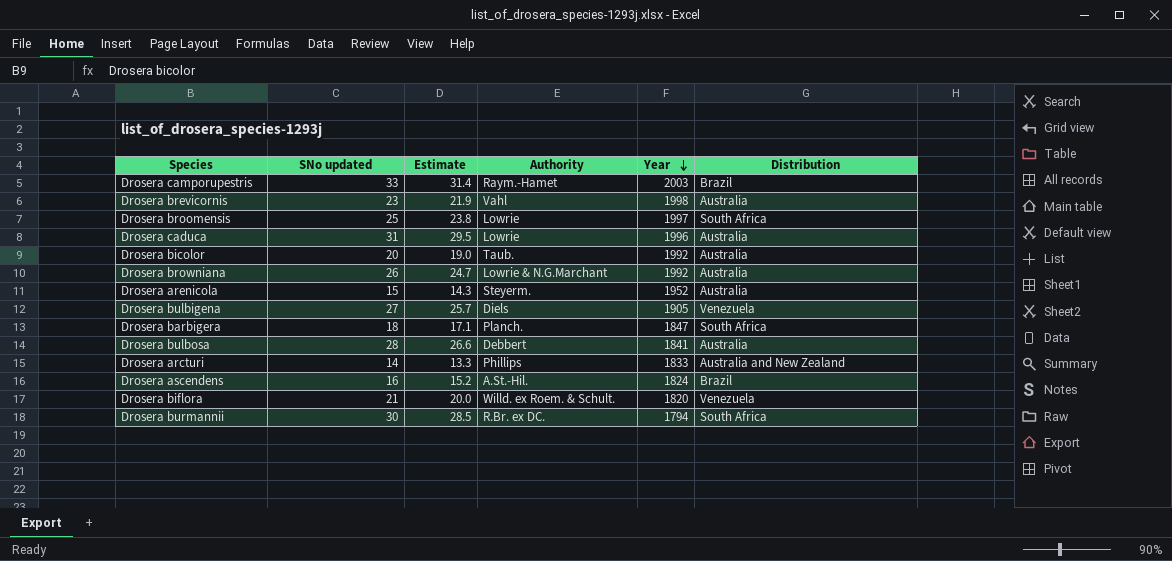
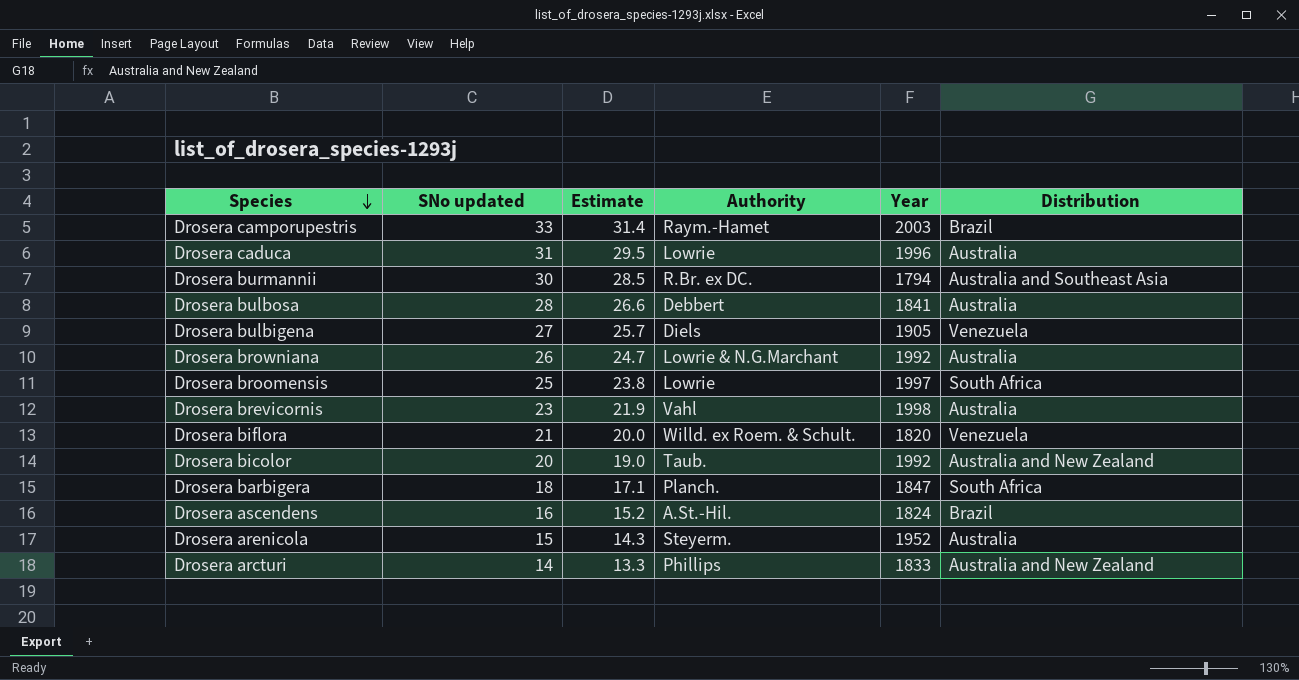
row order: Year descending -> Species descending
Drosera burmannii | Distribution: South Africa -> Australia and Southeast Asia
Drosera bicolor | Distribution: Australia -> Australia and New Zealand

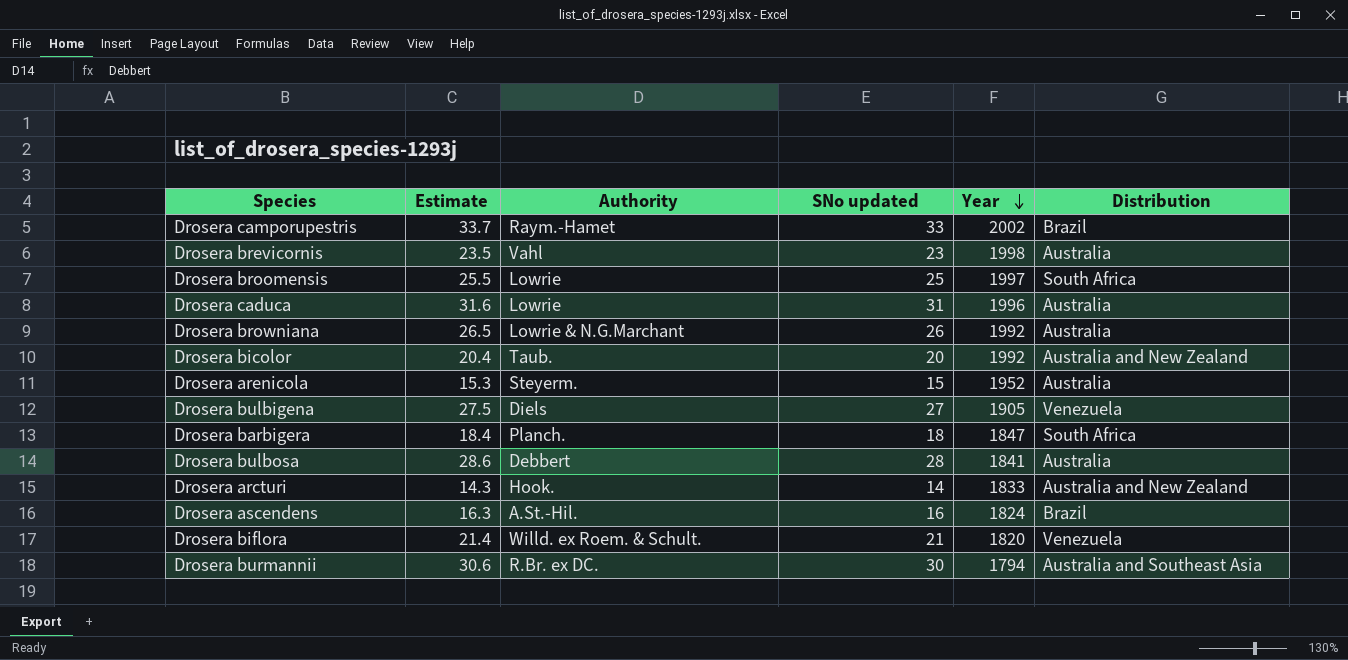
row order: Species descending -> Year descending
column Estimate | formula: [SNo updated] * 0.95 -> [SNo updated] * 1.02
column SNo updated | position: 2 -> 4
Drosera camporupestris | Year: 2003 -> 2002
Drosera arcturi | Authority: Phillips -> Hook.

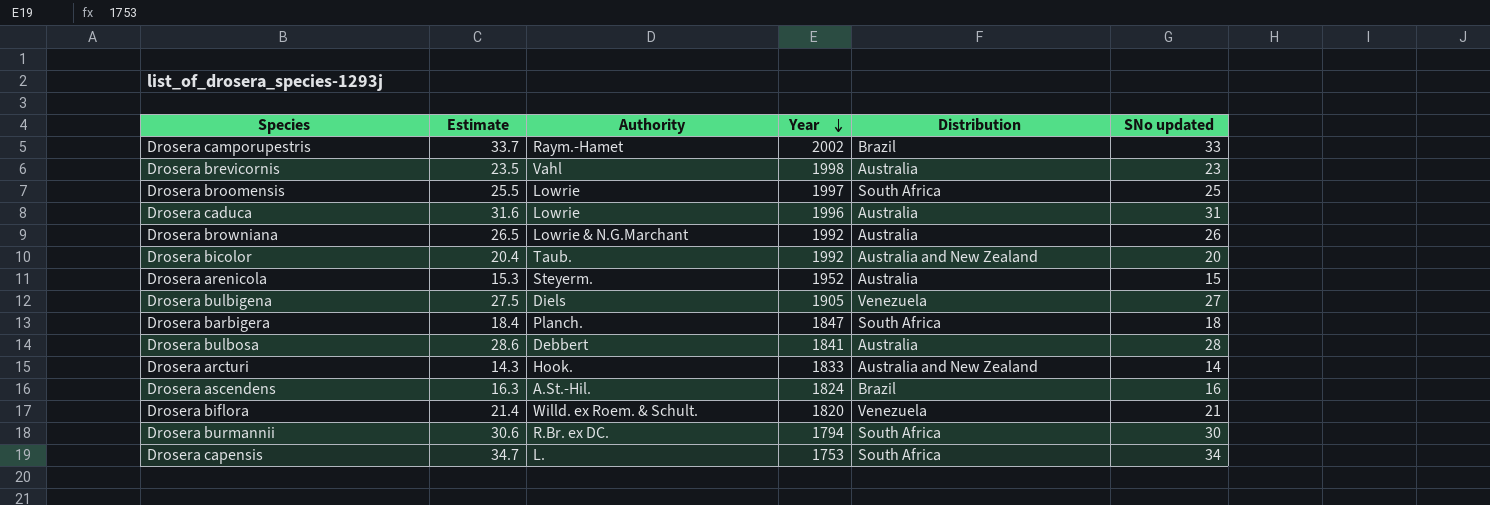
column SNo updated | position: 4 -> 6
Drosera burmannii | Distribution: Australia and Southeast Asia -> South Africa
row Drosera capensis: none -> 34.7 | L. | 1753 | South Africa | 34

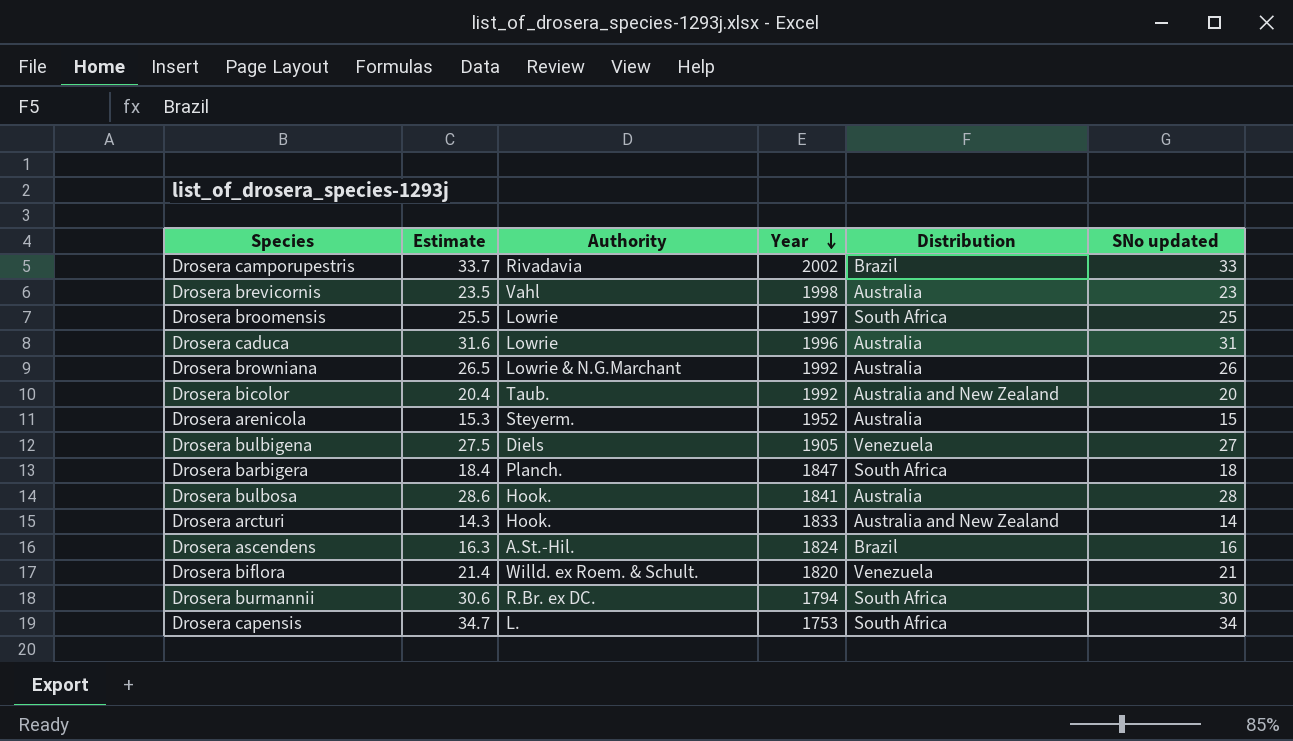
Drosera camporupestris | Authority: Raym.-Hamet -> Rivadavia
Drosera bulbosa | Authority: Debbert -> Hook.

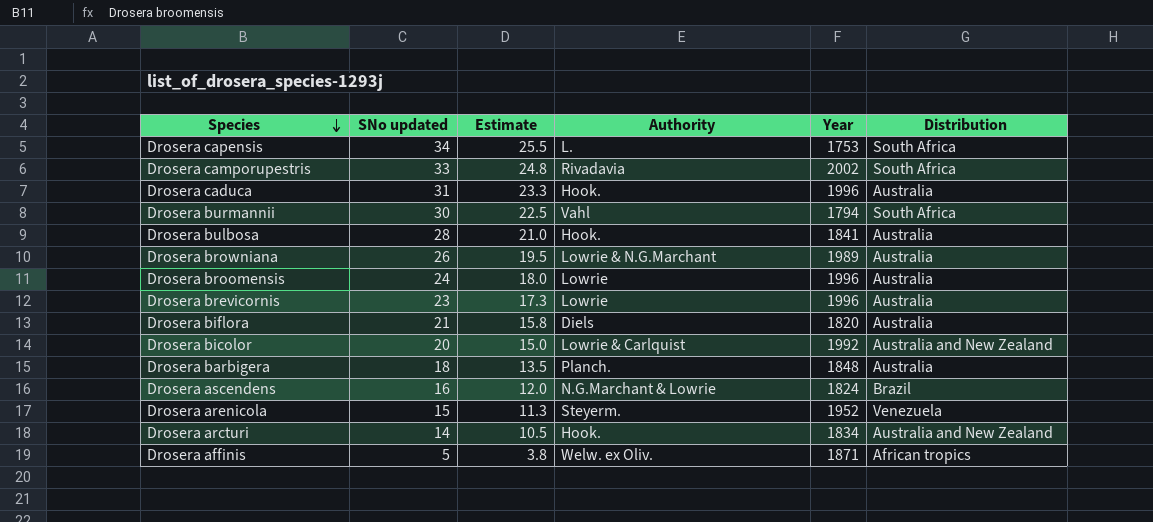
row order: Year descending -> Species descending
column SNo updated | position: 6 -> 2
column Estimate | formula: [SNo updated] * 1.02 -> [SNo updated] * 0.75
row Drosera bulbigena: 27.5 | Diels | 1905 | Venezuela | 27 -> none
Drosera camporupestris | Distribution: Brazil -> South Africa
Drosera caduca | Authority: Lowrie -> Hook.
Drosera burmannii | Authority: R.Br. ex DC. -> Vahl
Drosera browniana | Year: 1992 -> 1989
Drosera broomensis | SNo updated: 25 -> 24
Drosera broomensis | Year: 1997 -> 1996
Drosera broomensis | Distribution: South Africa -> Australia
Drosera brevicornis | Authority: Vahl -> Lowrie
Drosera brevicornis | Year: 1998 -> 1996
Drosera biflora | Authority: Willd. ex Roem. & Schult. -> Diels
Drosera biflora | Distribution: Venezuela -> Australia
Drosera bicolor | Authority: Taub. -> Lowrie & Carlquist
Drosera barbigera | Year: 1847 -> 1848
Drosera barbigera | Distribution: South Africa -> Australia
Drosera ascendens | Authority: A.St.-Hil. -> N.G.Marchant & Lowrie
Drosera arenicola | Distribution: Australia -> Venezuela
Drosera arcturi | Year: 1833 -> 1834
row Drosera affinis: none -> 5 | 3.8 | Welw. ex Oliv. | 1871 | African tropics

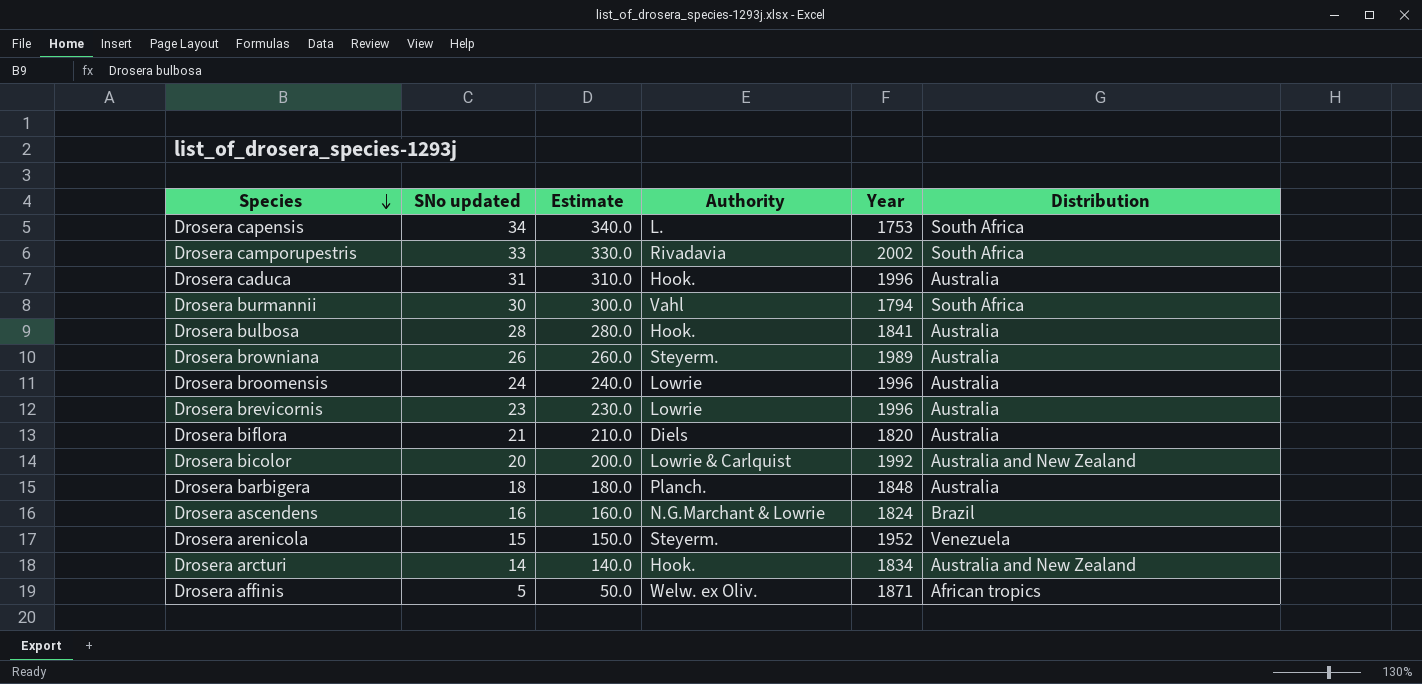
column Estimate | formula: [SNo updated] * 0.75 -> [SNo updated] * 10
Drosera browniana | Authority: Lowrie & N.G.Marchant -> Steyerm.

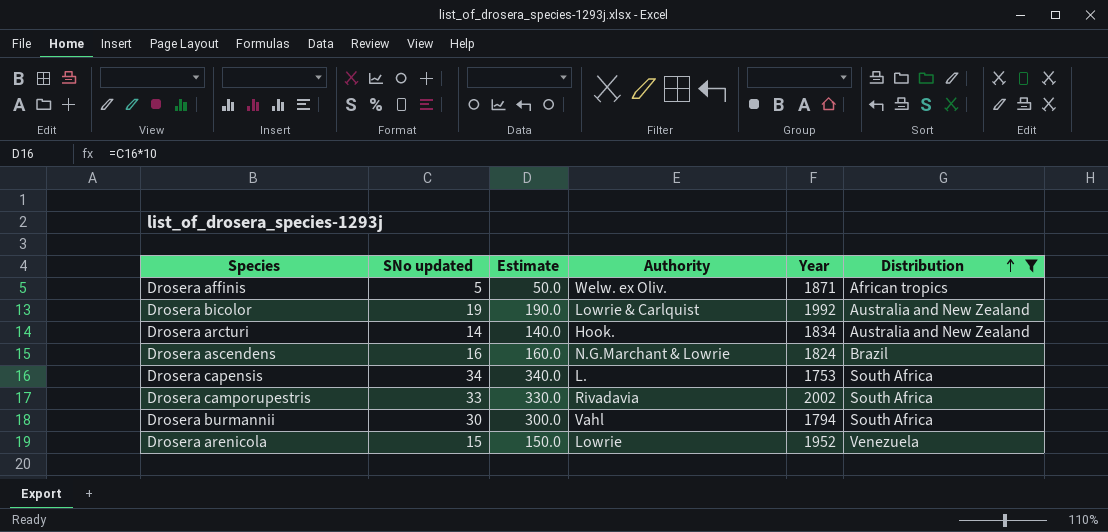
filter: none -> Distribution != Australia
row order: Species descending -> Distribution ascending
Drosera bicolor | SNo updated: 20 -> 19
Drosera bicolor | Estimate: 200.0 -> 190.0
Drosera arenicola | Authority: Steyerm. -> Lowrie

